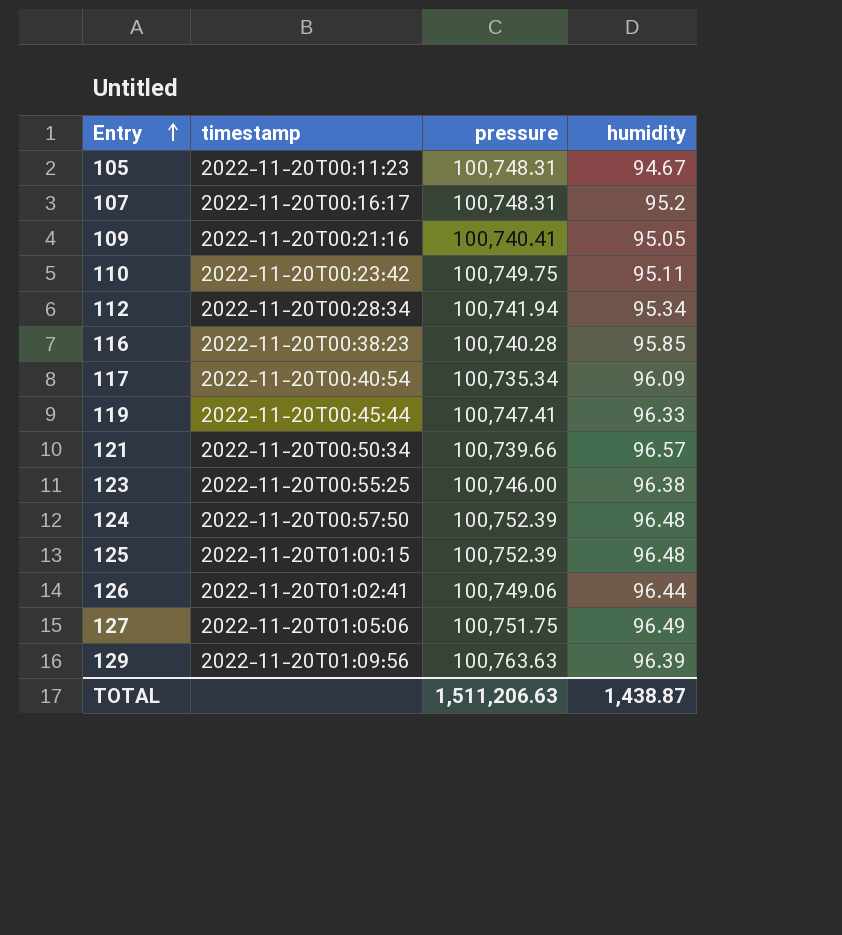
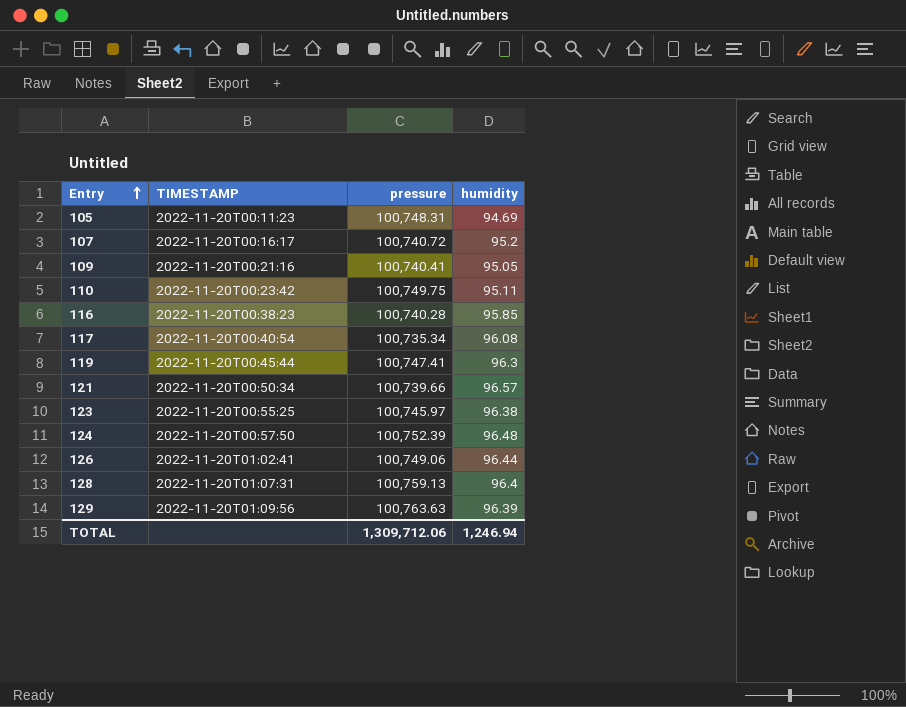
column name: timestamp -> TIMESTAMP
row 112: 2022-11-20T00:28:34 | 100,741.94 | 95.34 -> none
row 125: 2022-11-20T01:00:15 | 100,752.39 | 96.48 -> none
row 127: 2022-11-20T01:05:06 | 100,751.75 | 96.49 -> none
105 | humidity: 94.67 -> 94.69
107 | pressure: 100,748.31 -> 100,740.72
117 | humidity: 96.09 -> 96.08
119 | humidity: 96.33 -> 96.3
123 | pressure: 100,746.00 -> 100,745.97
row 128: none -> 2022-11-20T01:07:31 | 100,759.13 | 96.4
TOTAL | pressure: 1,511,206.63 -> 1,309,712.06
TOTAL | humidity: 1,438.87 -> 1,246.94

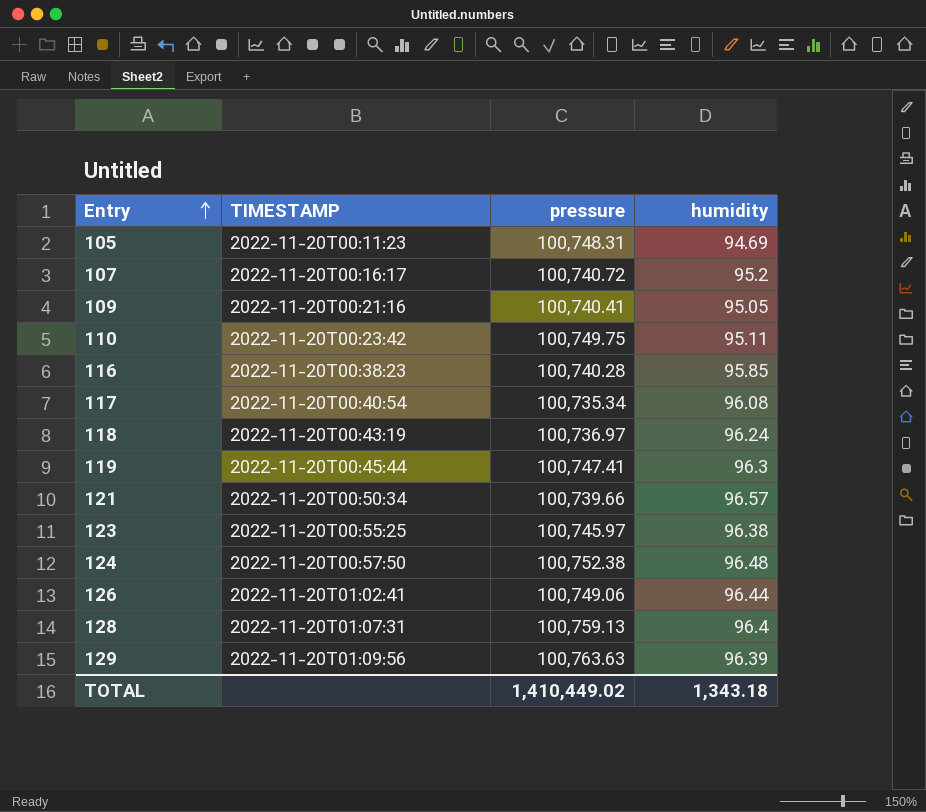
row 118: none -> 2022-11-20T00:43:19 | 100,736.97 | 96.24
124 | pressure: 100,752.39 -> 100,752.38
TOTAL | pressure: 1,309,712.06 -> 1,410,449.02
TOTAL | humidity: 1,246.94 -> 1,343.18

